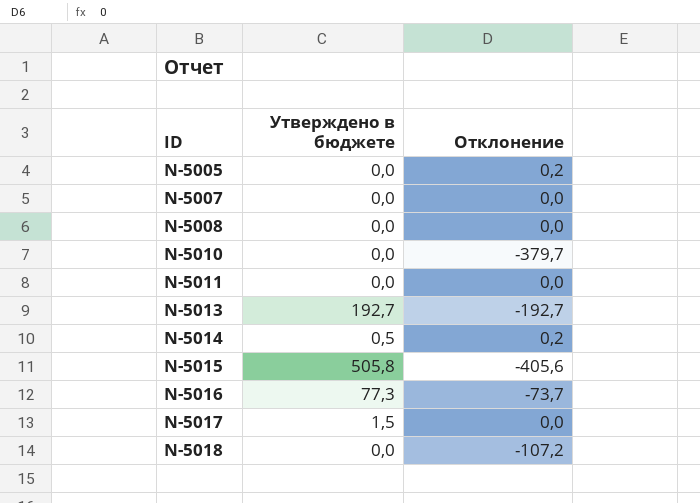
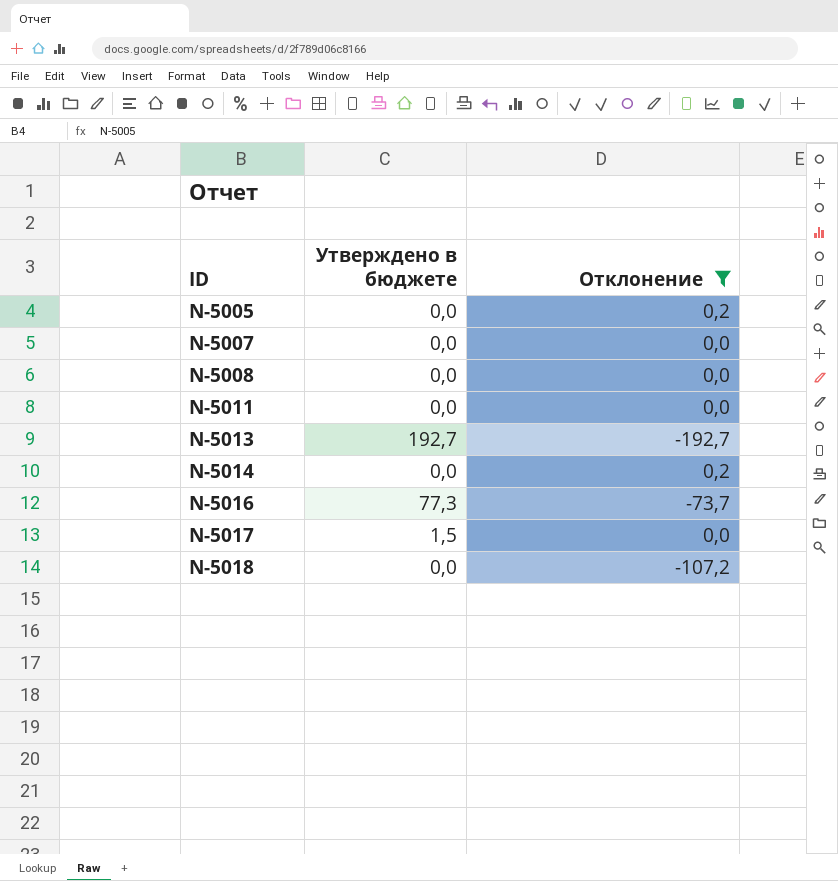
filter: none -> Отклонение >= -192,7
N-5014 | Утверждено в бюджете: 0,5 -> 0,0

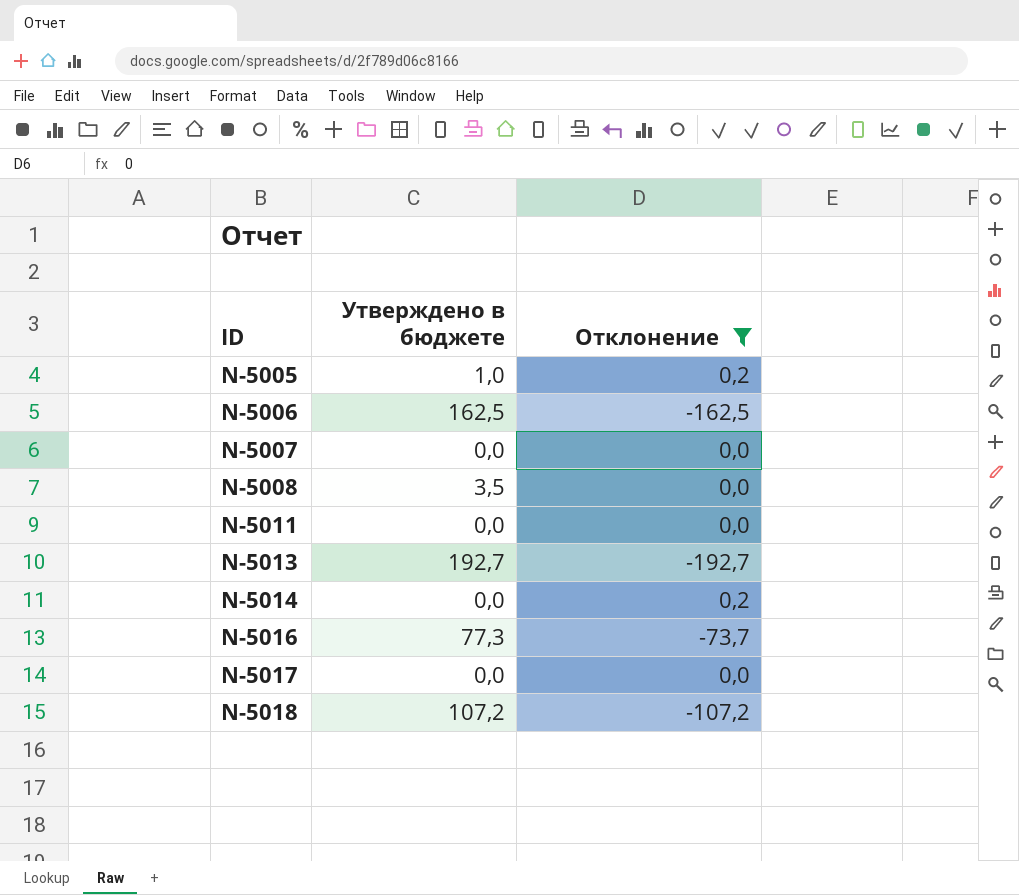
N-5005 | Утверждено в бюджете: 0,0 -> 1,0
row N-5006: none -> 162,5 | -162,5
N-5008 | Утверждено в бюджете: 0,0 -> 3,5
N-5017 | Утверждено в бюджете: 1,5 -> 0,0
N-5018 | Утверждено в бюджете: 0,0 -> 107,2

